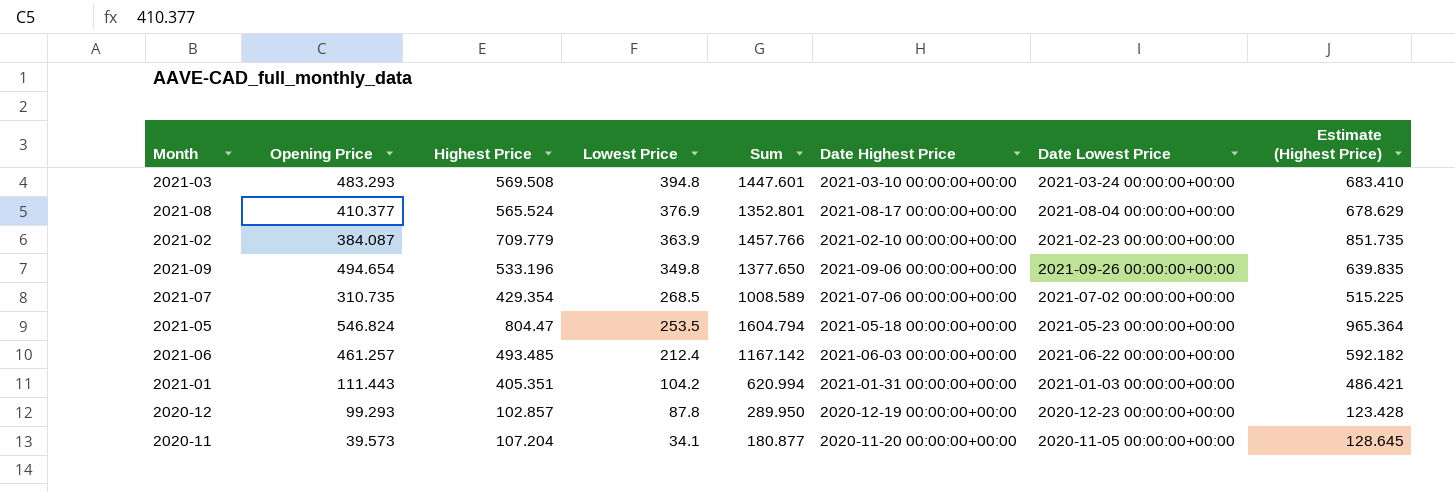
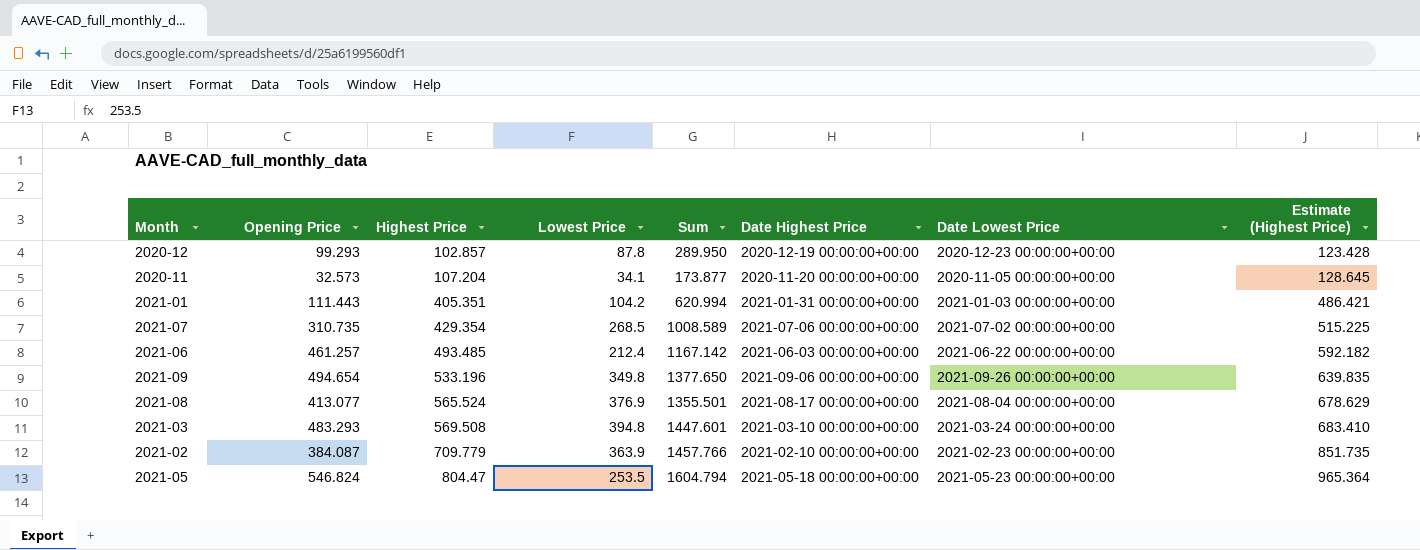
row order: Lowest Price descending -> Highest Price ascending
2020-11 | Opening Price: 39.573 -> 32.573
2020-11 | Sum: 180.877 -> 173.877
2021-08 | Opening Price: 410.377 -> 413.077
2021-08 | Sum: 1352.801 -> 1355.501

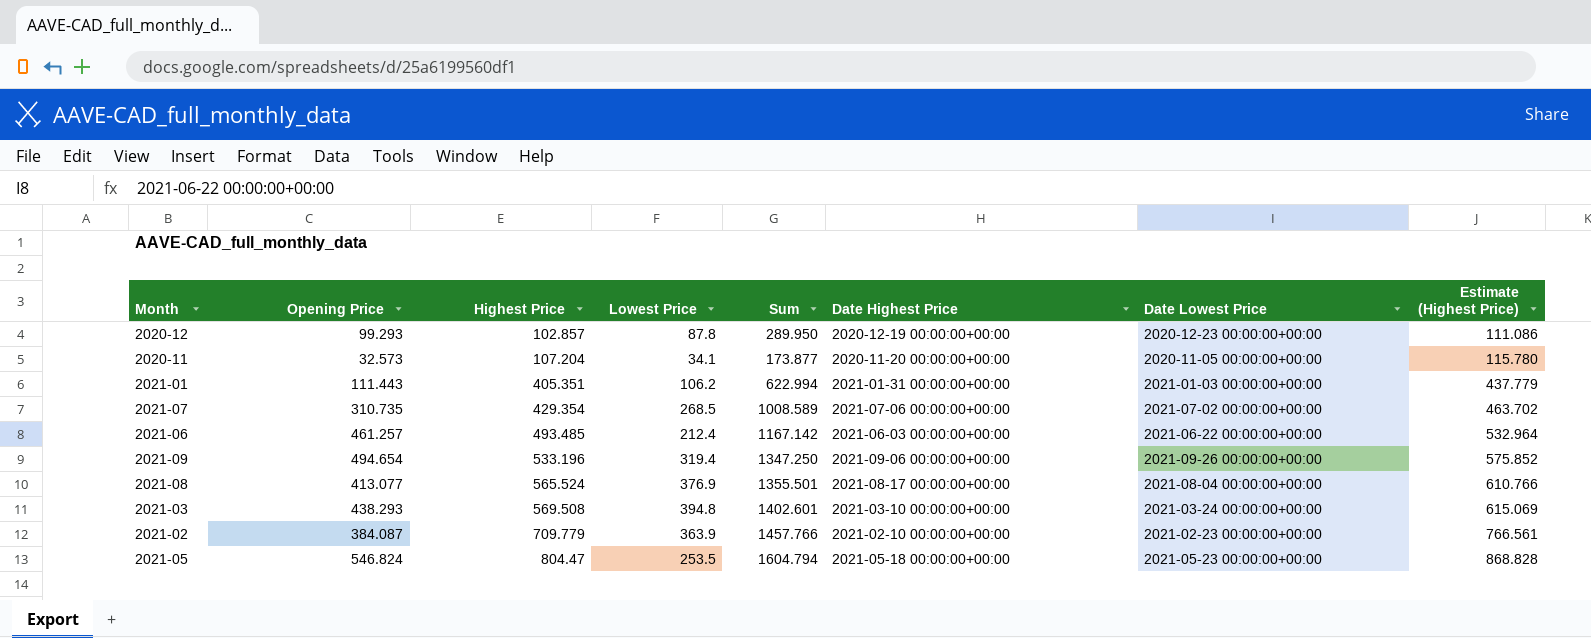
column Estimate (Highest Price) | formula: [Highest Price] * 1.2 -> [Highest Price] * 1.08
2021-01 | Lowest Price: 104.2 -> 106.2
2021-01 | Sum: 620.994 -> 622.994
2021-09 | Lowest Price: 349.8 -> 319.4
2021-09 | Sum: 1377.650 -> 1347.250
2021-03 | Opening Price: 483.293 -> 438.293
2021-03 | Sum: 1447.601 -> 1402.601

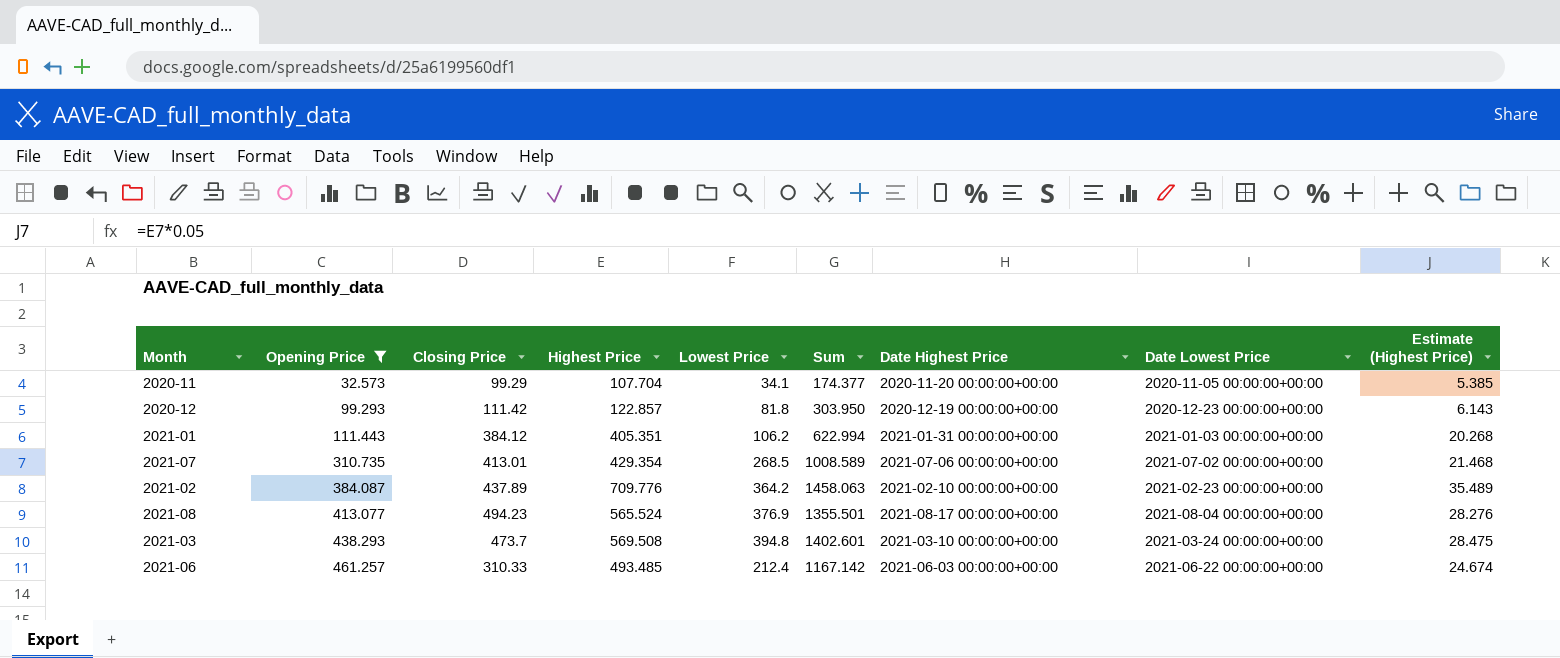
filter: none -> Opening Price <= 461.257
row order: Highest Price ascending -> Opening Price ascending
column Closing Price | position: none -> 3
column Estimate (Highest Price) | formula: [Highest Price] * 1.08 -> [Highest Price] * 0.05
2020-11 | Highest Price: 107.204 -> 107.704
2020-11 | Sum: 173.877 -> 174.377
2020-12 | Highest Price: 102.857 -> 122.857
2020-12 | Lowest Price: 87.8 -> 81.8
2020-12 | Sum: 289.950 -> 303.950
2021-02 | Highest Price: 709.779 -> 709.776
2021-02 | Lowest Price: 363.9 -> 364.2
2021-02 | Sum: 1457.766 -> 1458.063

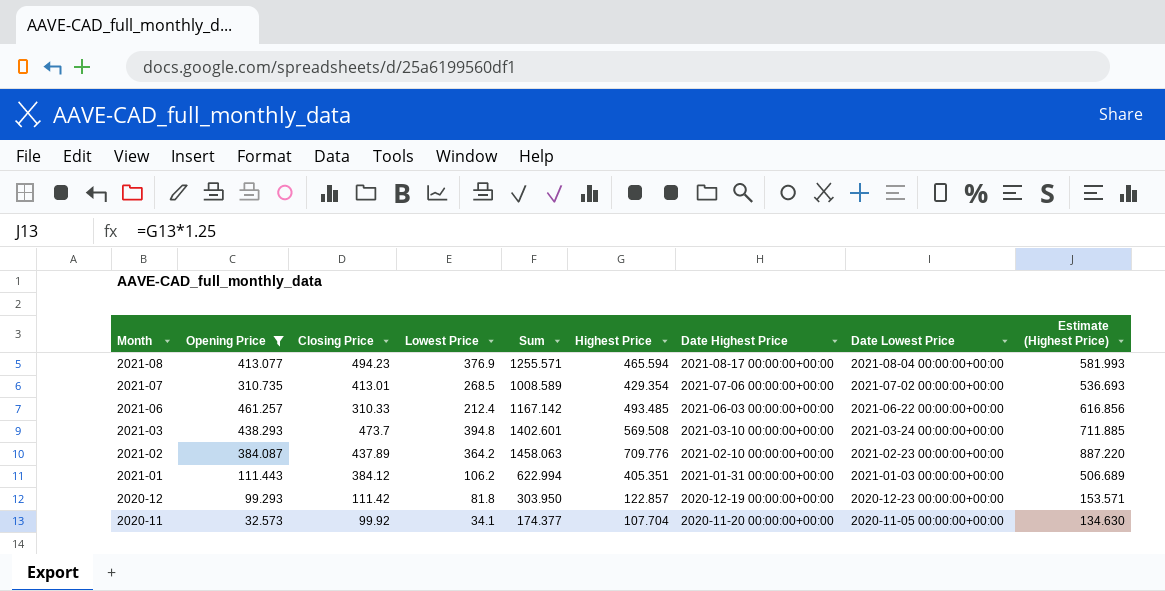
row order: Opening Price ascending -> Month descending
column Highest Price | position: 4 -> 6
column Estimate (Highest Price) | formula: [Highest Price] * 0.05 -> [Highest Price] * 1.25
2021-08 | Sum: 1355.501 -> 1255.571
2021-08 | Highest Price: 565.524 -> 465.594
2020-11 | Closing Price: 99.29 -> 99.92

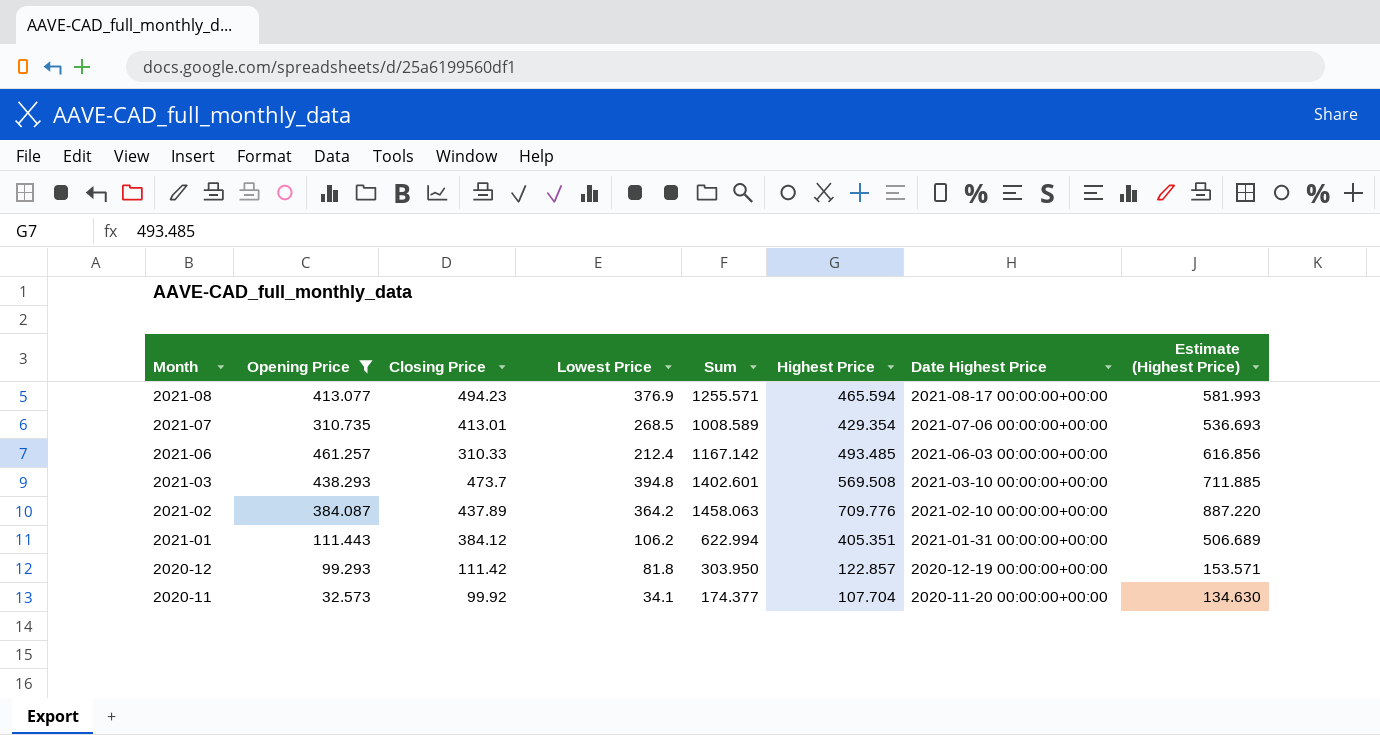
column Date Lowest Price | position: 8 -> none

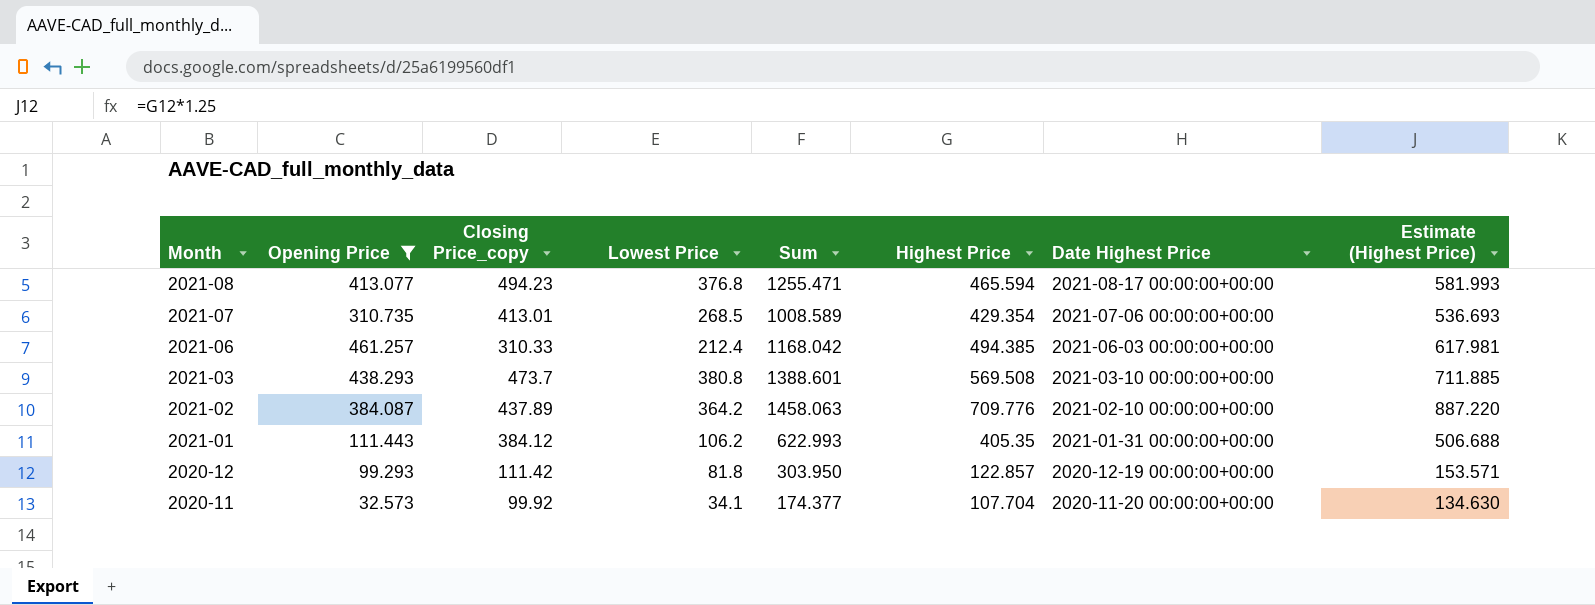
column name: Closing Price -> Closing Price_copy
2021-08 | Lowest Price: 376.9 -> 376.8
2021-08 | Sum: 1255.571 -> 1255.471
2021-06 | Sum: 1167.142 -> 1168.042
2021-06 | Highest Price: 493.485 -> 494.385
2021-06 | Estimate (Highest Price): 616.856 -> 617.981
2021-03 | Lowest Price: 394.8 -> 380.8
2021-03 | Sum: 1402.601 -> 1388.601
2021-01 | Sum: 622.994 -> 622.993
2021-01 | Highest Price: 405.351 -> 405.35
2021-01 | Estimate (Highest Price): 506.689 -> 506.688

